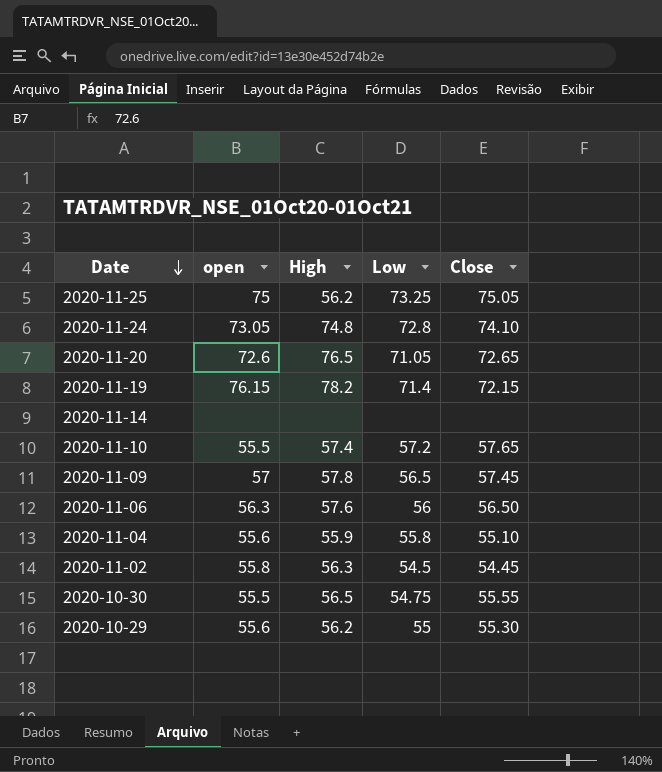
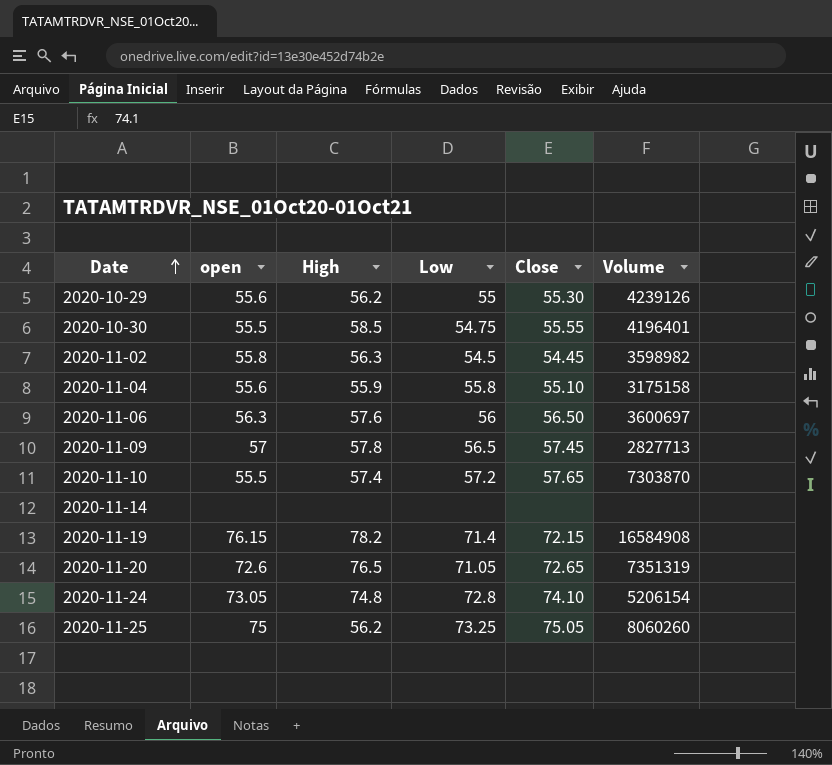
row order: Date descending -> Date ascending
column Volume | position: none -> 6
2020-10-30 | High: 56.5 -> 58.5

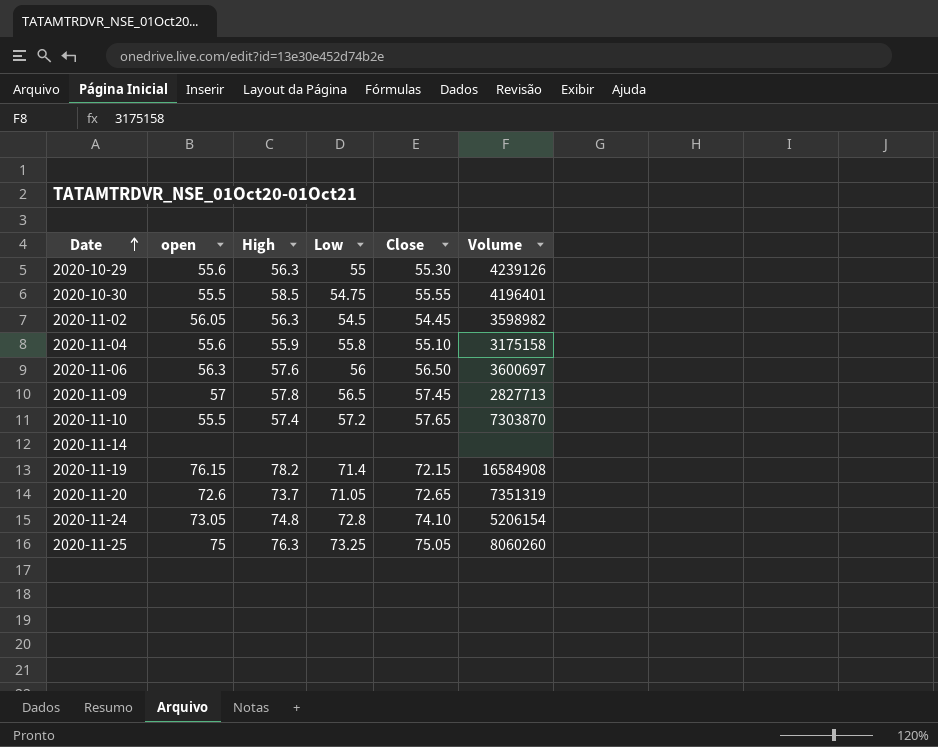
2020-10-29 | High: 56.2 -> 56.3
2020-11-02 | open: 55.8 -> 56.05
2020-11-20 | High: 76.5 -> 73.7
2020-11-25 | High: 56.2 -> 76.3

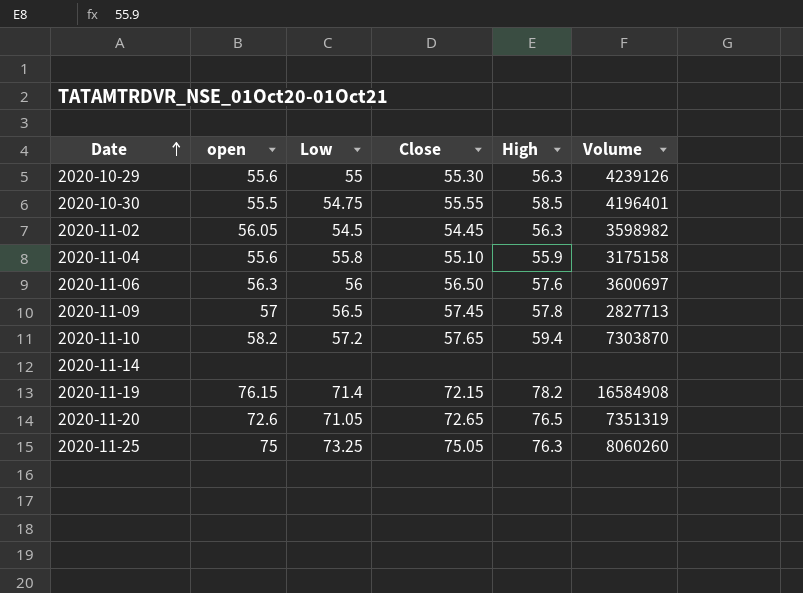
column High | position: 3 -> 5
row 2020-11-24: 73.05 | 74.8 | 72.8 | 74.10 | 5206154 -> none
2020-11-10 | open: 55.5 -> 58.2
2020-11-10 | High: 57.4 -> 59.4
2020-11-20 | High: 73.7 -> 76.5

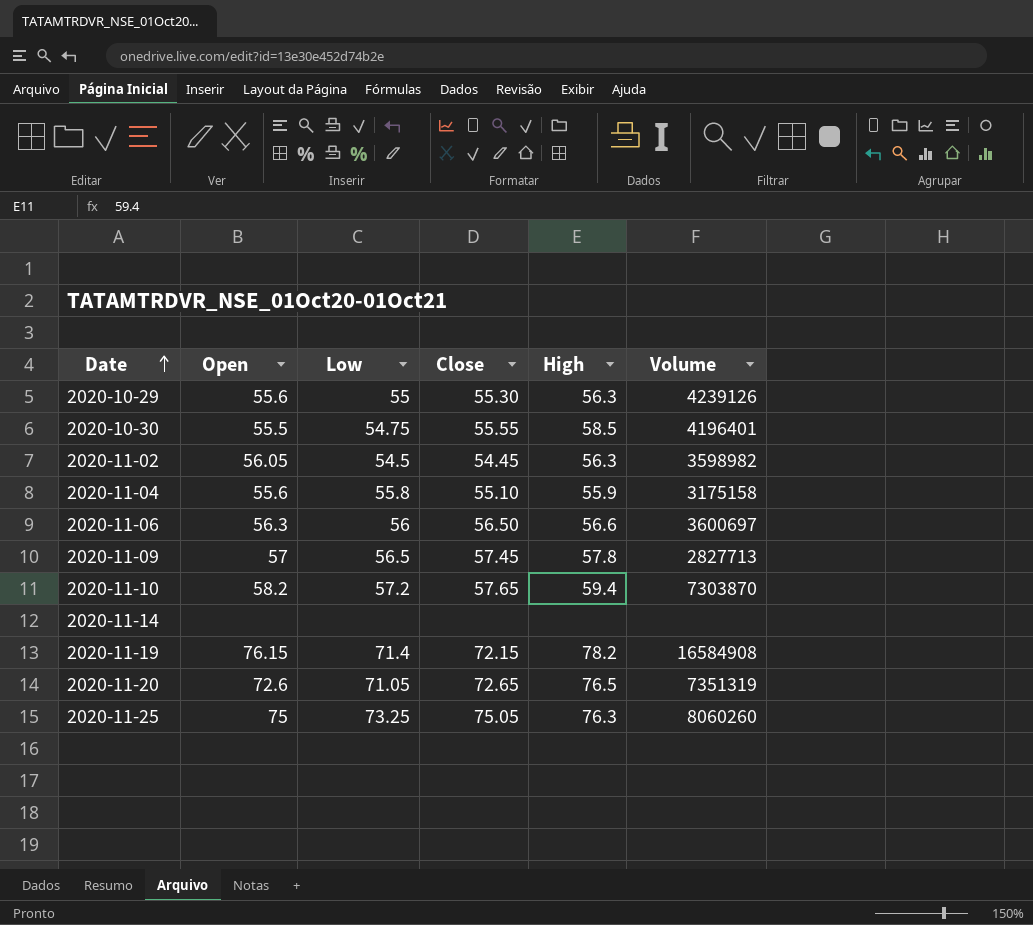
column name: open -> Open
2020-11-06 | High: 57.6 -> 56.6

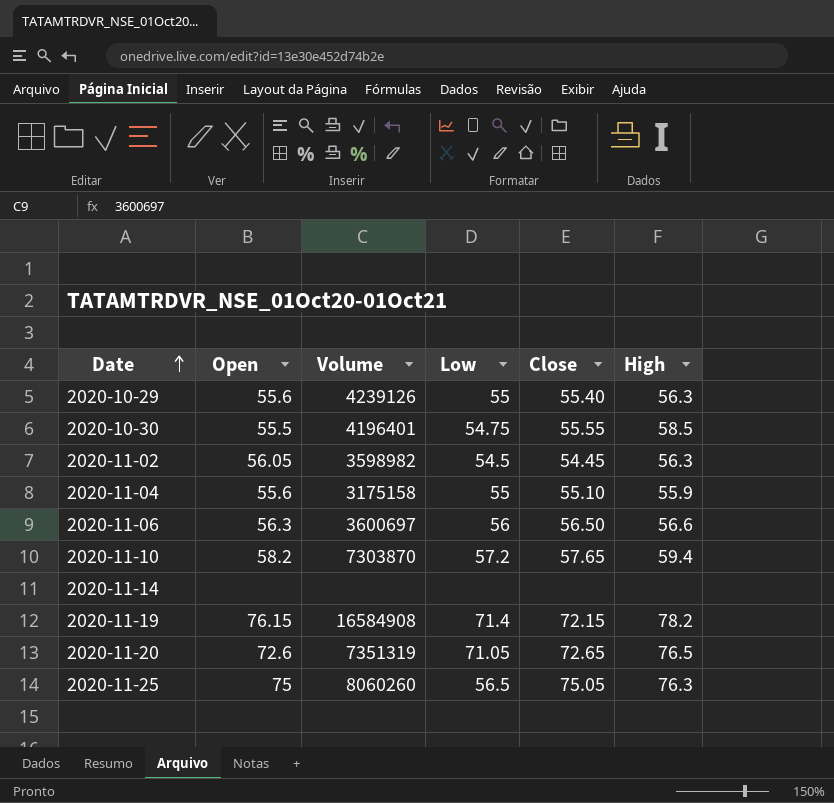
column Volume | position: 6 -> 3
row 2020-11-09: 57 | 56.5 | 57.45 | 57.8 | 2827713 -> none
2020-10-29 | Close: 55.30 -> 55.40
2020-11-04 | Low: 55.8 -> 55
2020-11-25 | Low: 73.25 -> 56.5

